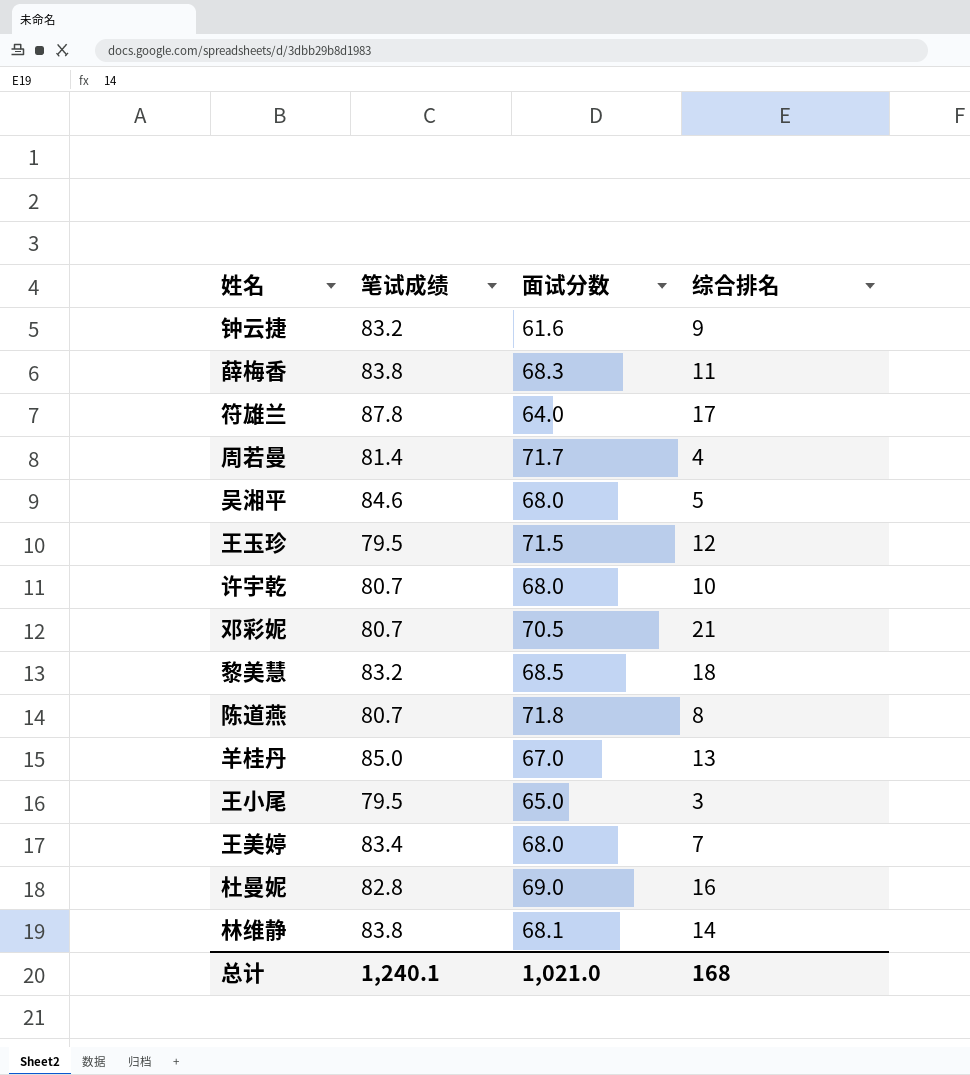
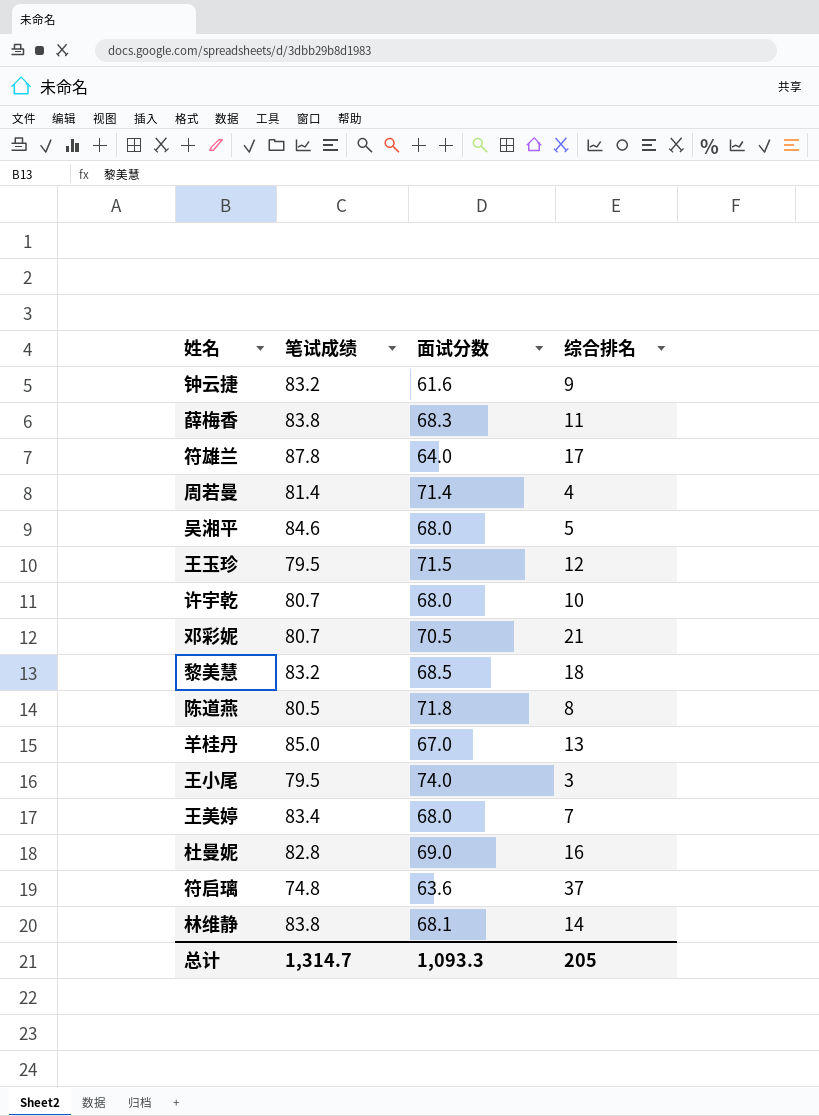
周若曼 | 面试分数: 71.7 -> 71.4
陈道燕 | 笔试成绩: 80.7 -> 80.5
王小尾 | 面试分数: 65.0 -> 74.0
row 符启璃: none -> 74.8 | 63.6 | 37
总计 | 笔试成绩: 1,240.1 -> 1,314.7
总计 | 面试分数: 1,021.0 -> 1,093.3
总计 | 综合排名: 168 -> 205

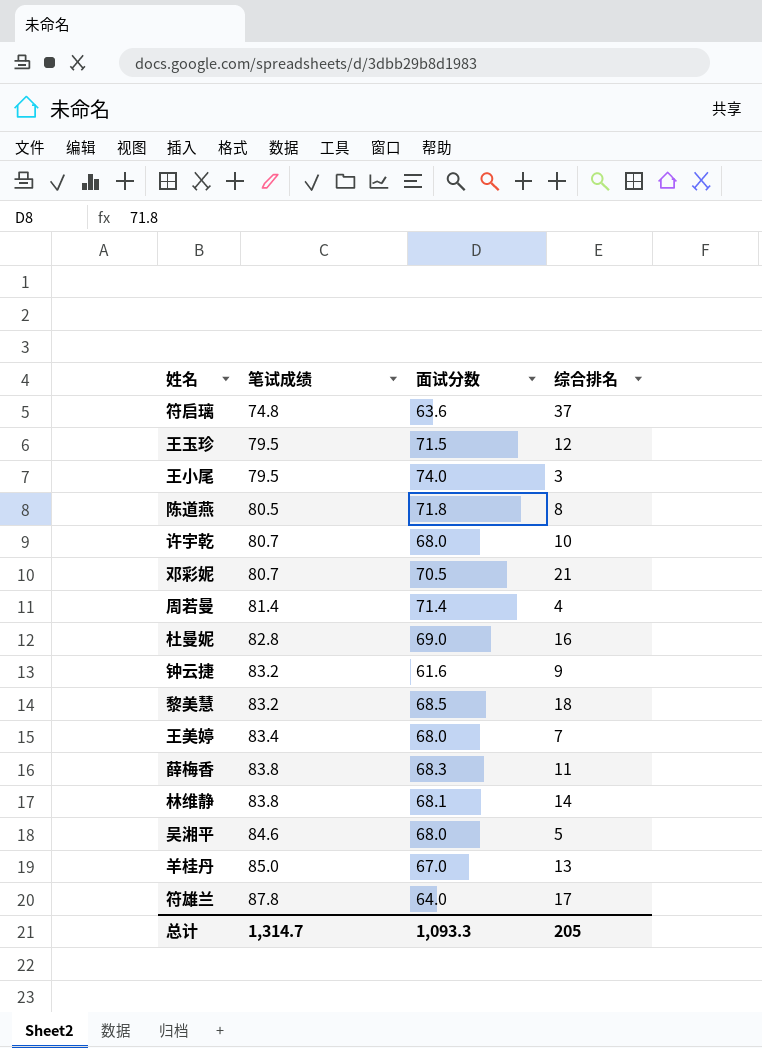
row order: none -> 笔试成绩 ascending

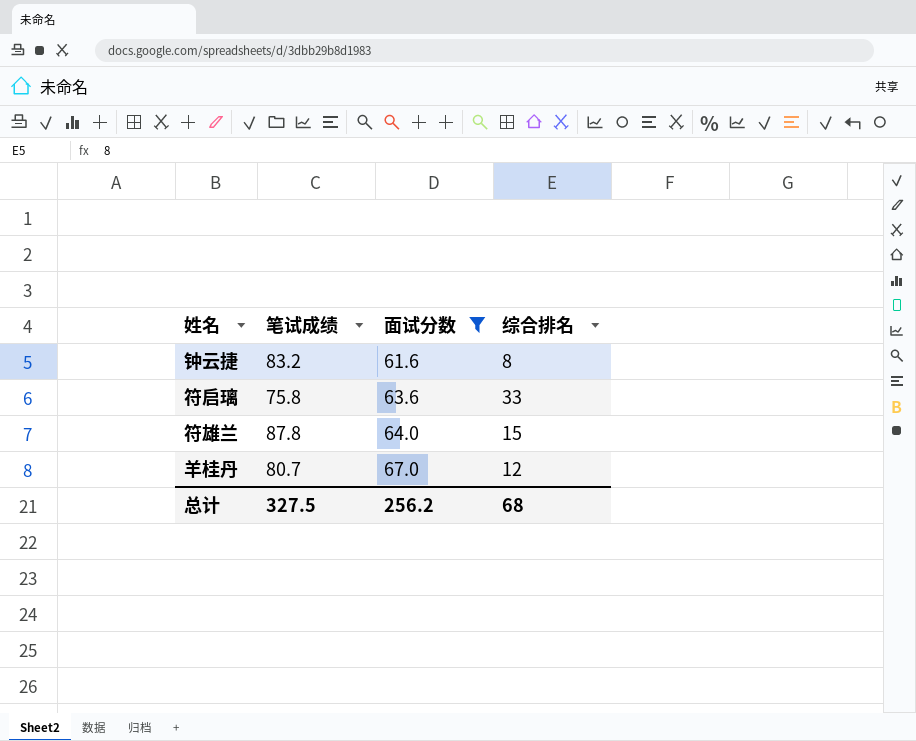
filter: none -> 面试分数 <= 67.0
row order: 笔试成绩 ascending -> 面试分数 ascending
钟云捷 | 综合排名: 9 -> 8
符启璃 | 笔试成绩: 74.8 -> 75.8
符启璃 | 综合排名: 37 -> 33
符雄兰 | 综合排名: 17 -> 15
羊桂丹 | 笔试成绩: 85.0 -> 80.7
羊桂丹 | 综合排名: 13 -> 12
总计 | 笔试成绩: 1,314.7 -> 327.5
总计 | 面试分数: 1,093.3 -> 256.2
总计 | 综合排名: 205 -> 68

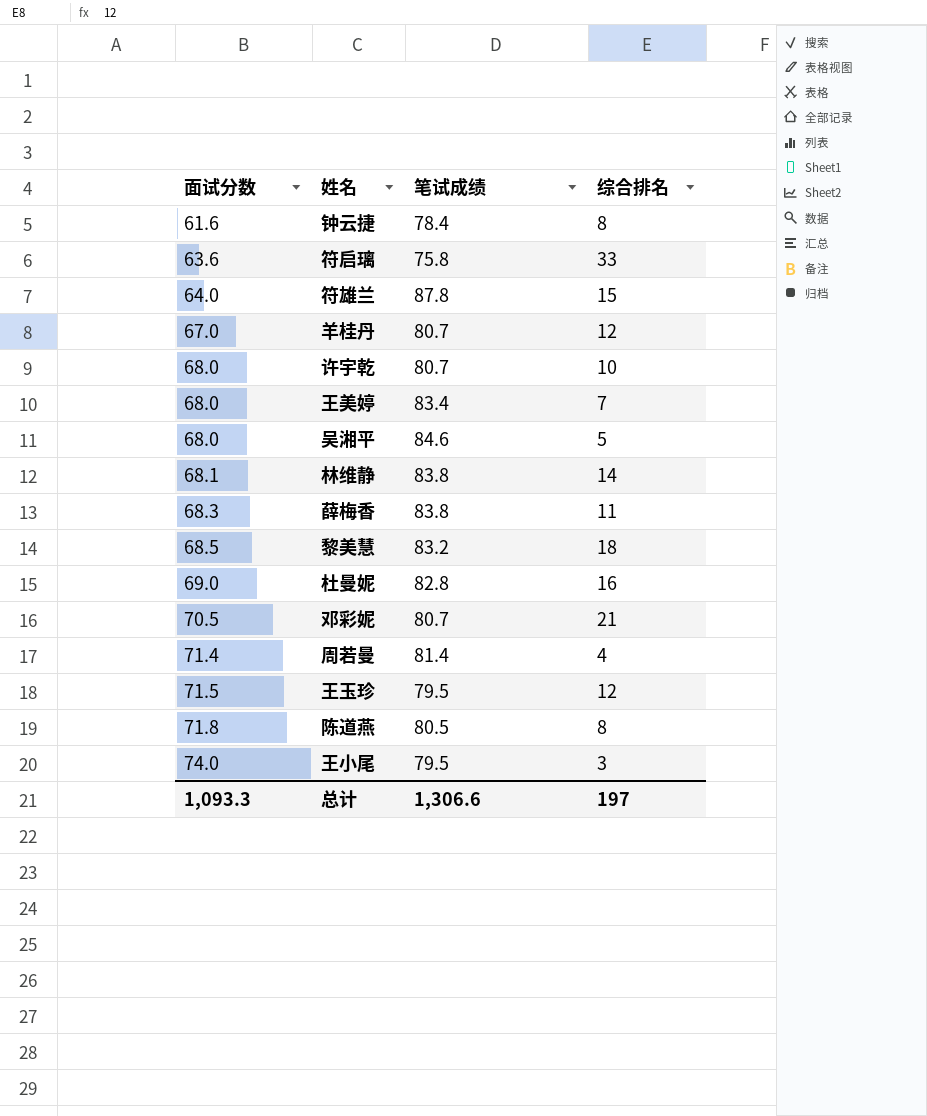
filter: 面试分数 <= 67.0 -> none
column 面试分数 | position: 3 -> 1
钟云捷 | 笔试成绩: 83.2 -> 78.4
总计 | 面试分数: 256.2 -> 1,093.3
总计 | 笔试成绩: 327.5 -> 1,306.6
总计 | 综合排名: 68 -> 197

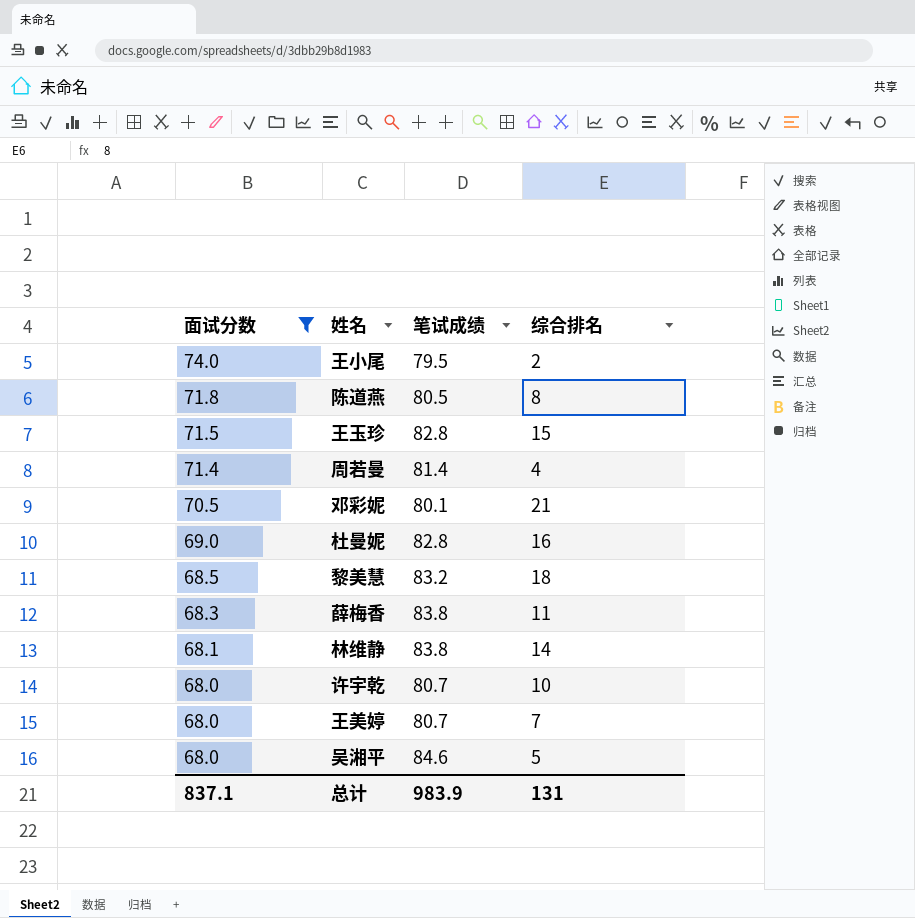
filter: none -> 面试分数 >= 68.0
row order: 面试分数 ascending -> 面试分数 descending
王小尾 | 综合排名: 3 -> 2
王玉珍 | 笔试成绩: 79.5 -> 82.8
王玉珍 | 综合排名: 12 -> 15
邓彩妮 | 笔试成绩: 80.7 -> 80.1
王美婷 | 笔试成绩: 83.4 -> 80.7
总计 | 面试分数: 1,093.3 -> 837.1
总计 | 笔试成绩: 1,306.6 -> 983.9
总计 | 综合排名: 197 -> 131

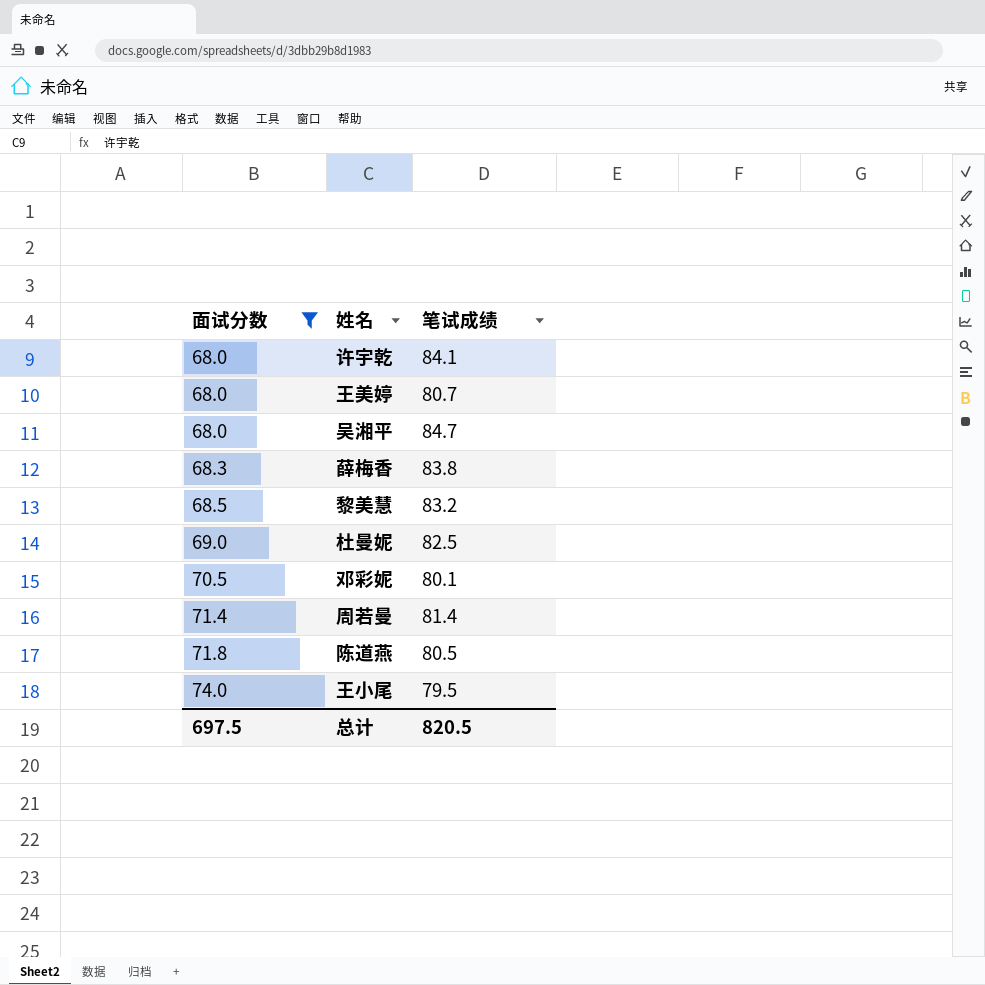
row order: 面试分数 descending -> 面试分数 ascending
column 综合排名 | position: 4 -> none
row 王玉珍: 71.5 | 82.8 | 15 -> none
row 林维静: 68.1 | 83.8 | 14 -> none
许宇乾 | 笔试成绩: 80.7 -> 84.1
吴湘平 | 笔试成绩: 84.6 -> 84.7
杜曼妮 | 笔试成绩: 82.8 -> 82.5
总计 | 面试分数: 837.1 -> 697.5
总计 | 笔试成绩: 983.9 -> 820.5

